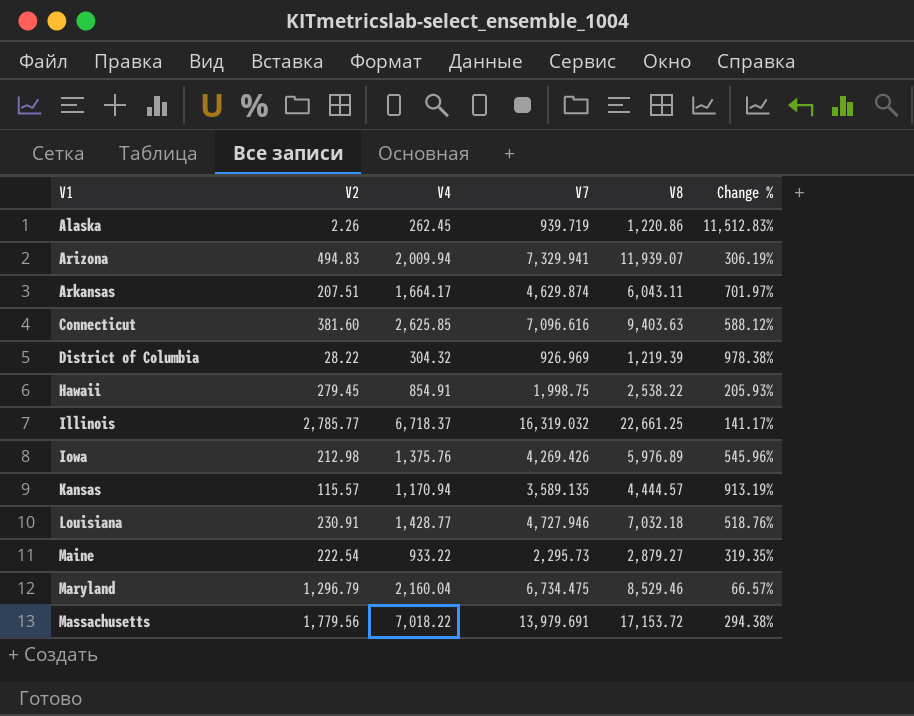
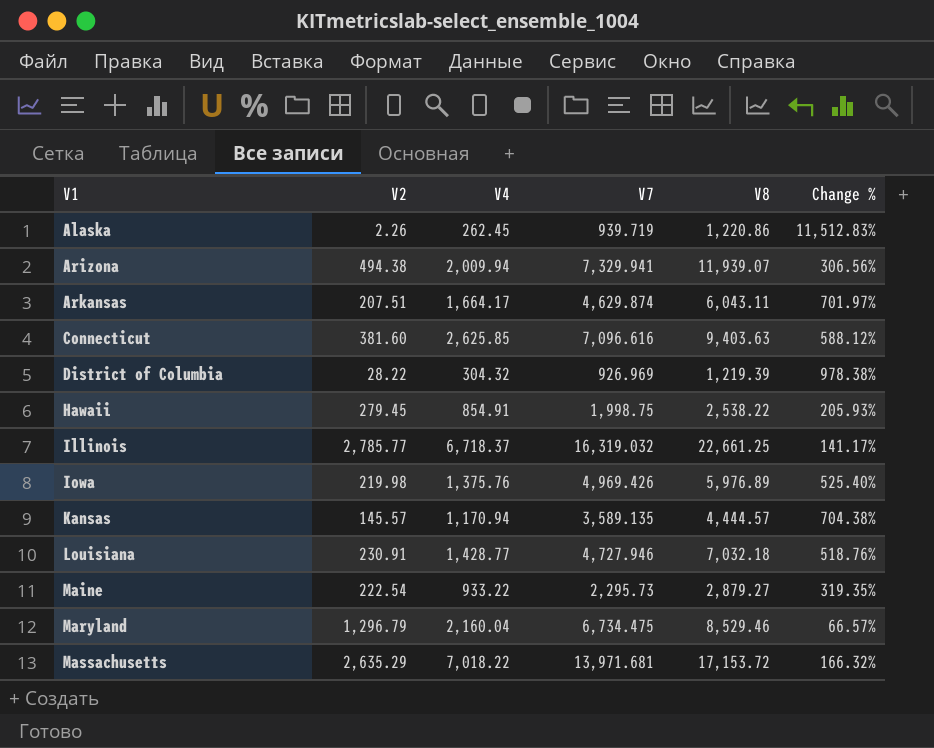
Arizona | V2: 494.83 -> 494.38
Arizona | Change %: 306.19% -> 306.56%
Iowa | V2: 212.98 -> 219.98
Iowa | V7: 4,269.426 -> 4,969.426
Iowa | Change %: 545.96% -> 525.40%
Kansas | V2: 115.57 -> 145.57
Kansas | Change %: 913.19% -> 704.38%
Massachusetts | V2: 1,779.56 -> 2,635.29
Massachusetts | V7: 13,979.691 -> 13,971.681
Massachusetts | Change %: 294.38% -> 166.32%

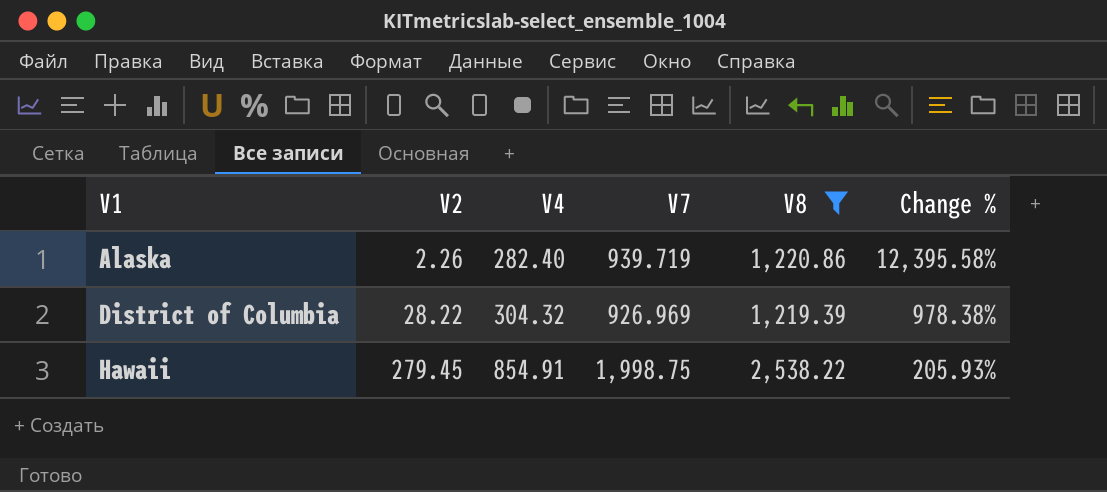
filter: none -> V8 <= 2,538.22
Alaska | V4: 262.45 -> 282.40
Alaska | Change %: 11,512.83% -> 12,395.58%

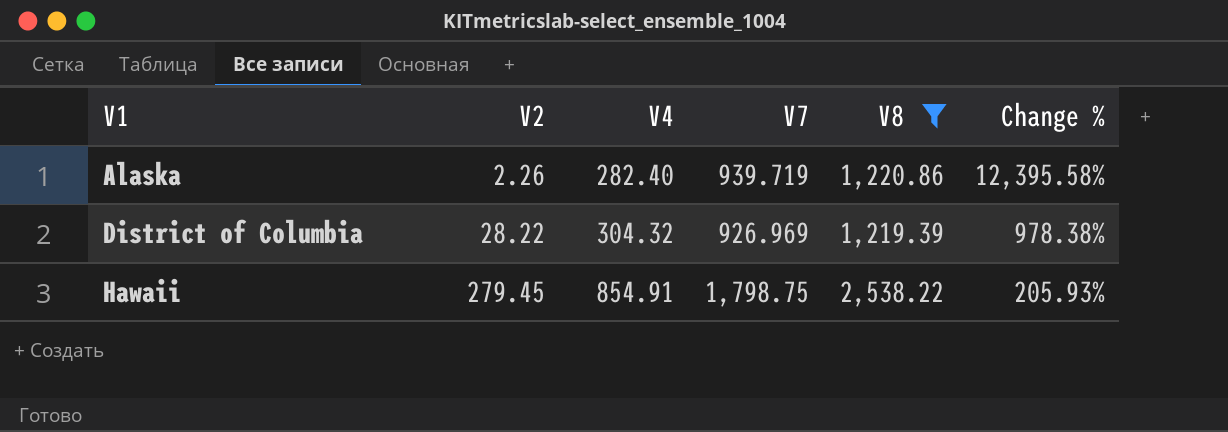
Hawaii | V7: 1,998.75 -> 1,798.75

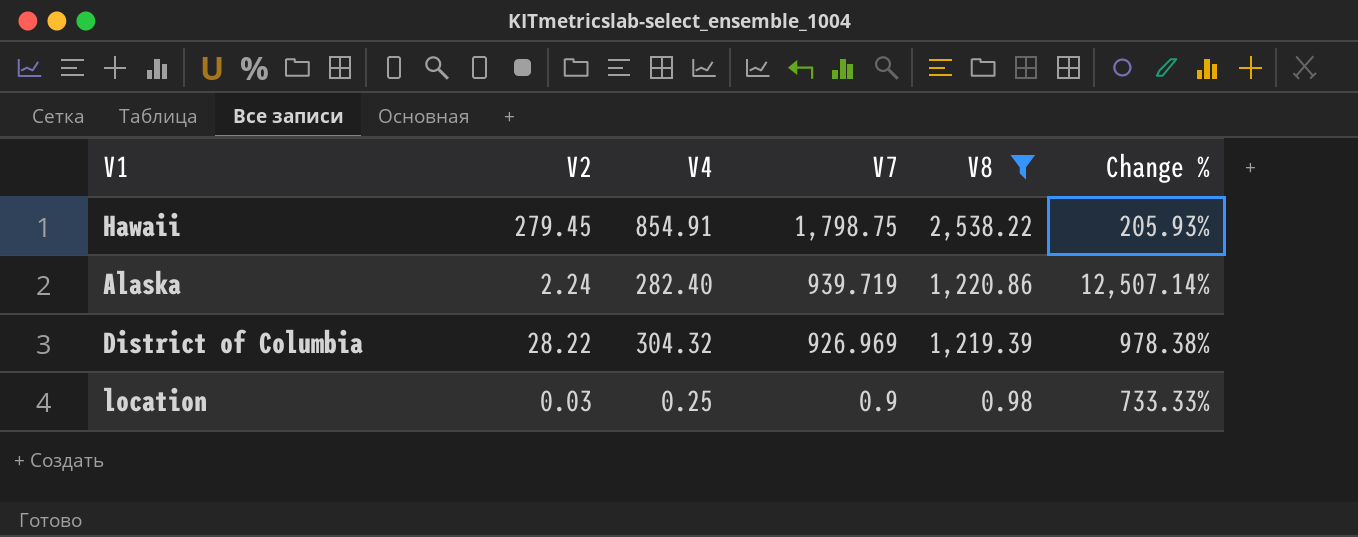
row order: V1 ascending -> V7 descending
Alaska | V2: 2.26 -> 2.24
Alaska | Change %: 12,395.58% -> 12,507.14%
row location: none -> 0.03 | 0.25 | 0.9 | 0.98 | 733.33%

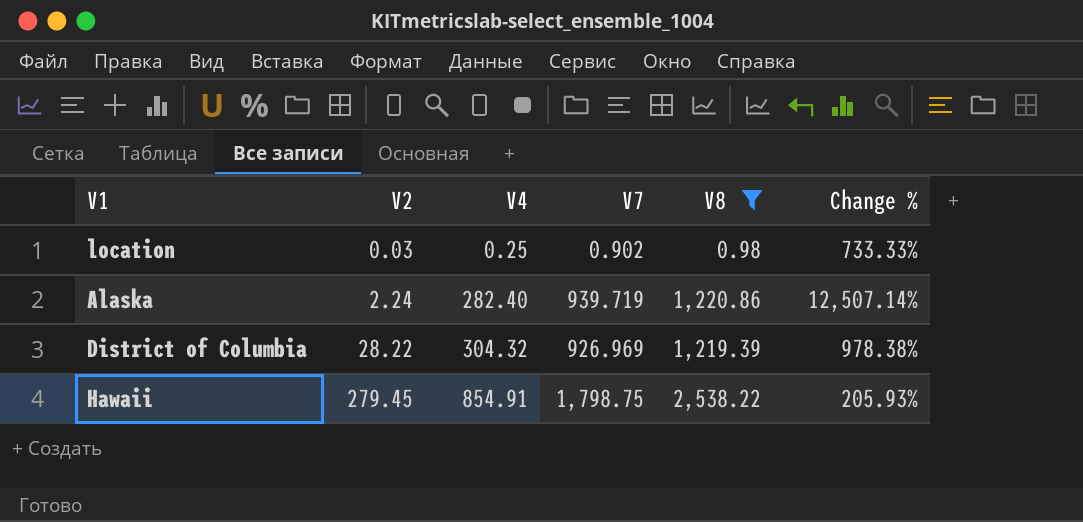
row order: V7 descending -> V2 ascending
location | V7: 0.9 -> 0.902

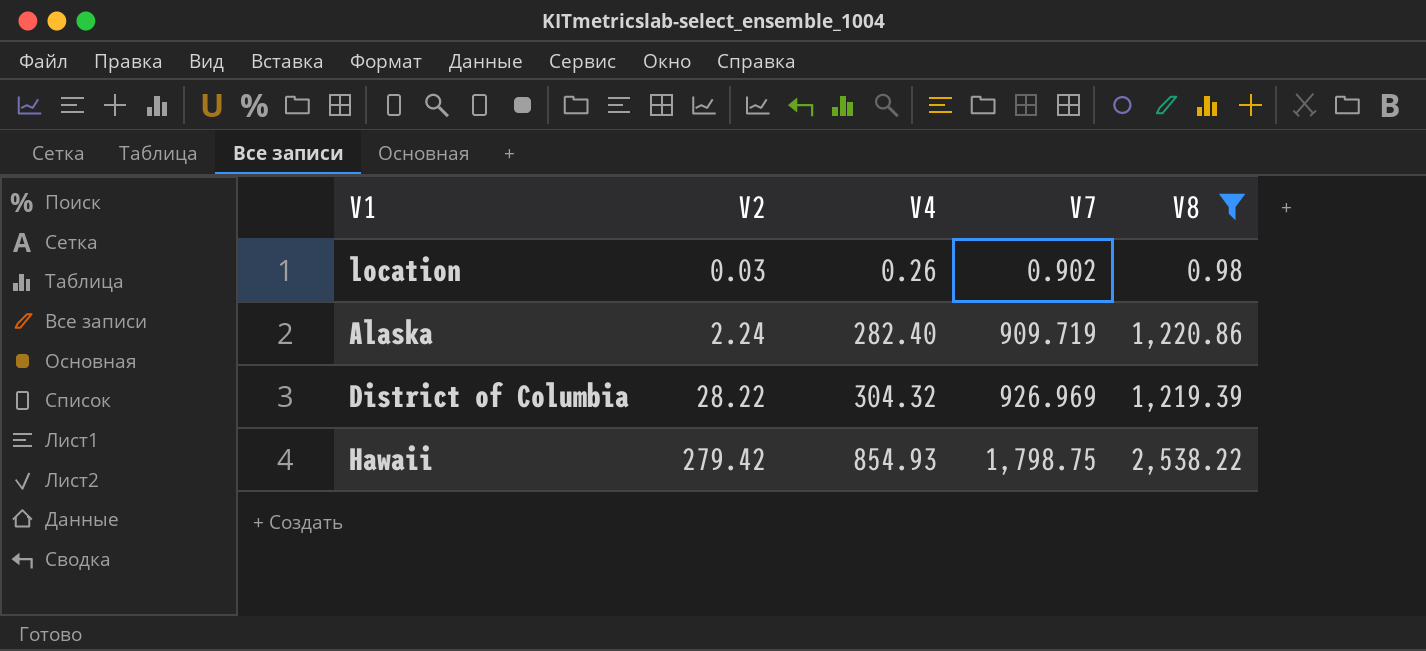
column Change % | formula: ([V4] - [V2]) / [V2] -> none
location | V4: 0.25 -> 0.26
Alaska | V7: 939.719 -> 909.719
Hawaii | V2: 279.45 -> 279.42
Hawaii | V4: 854.91 -> 854.93

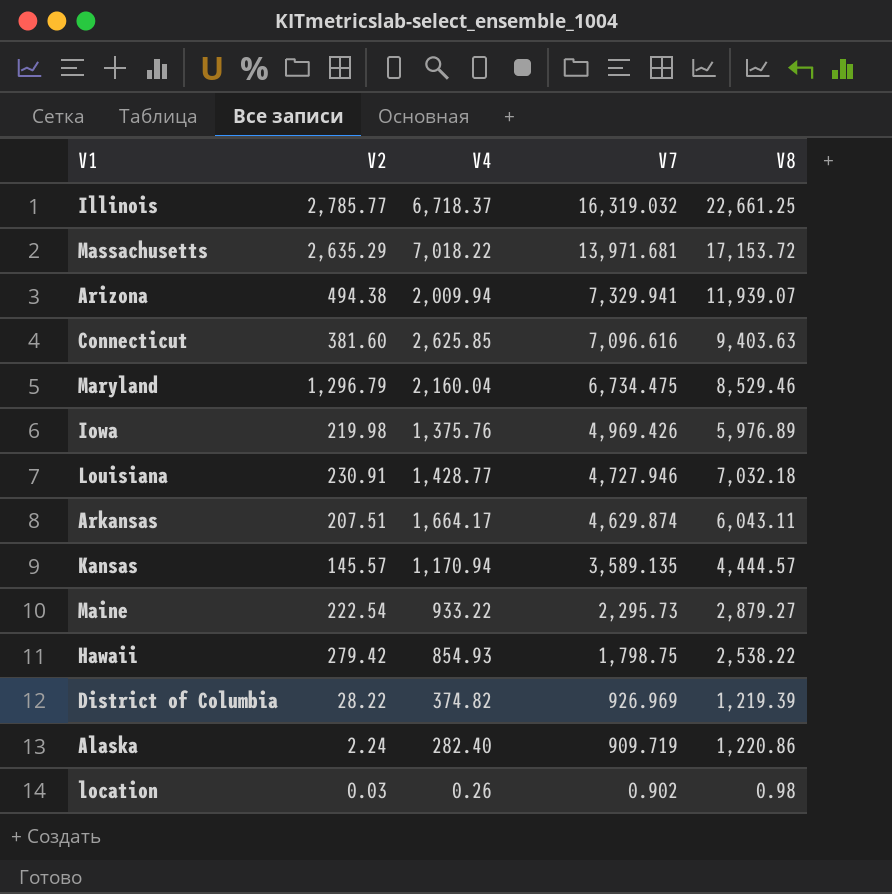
filter: V8 <= 2,538.22 -> none
row order: V2 ascending -> V7 descending
District of Columbia | V4: 304.32 -> 374.82

